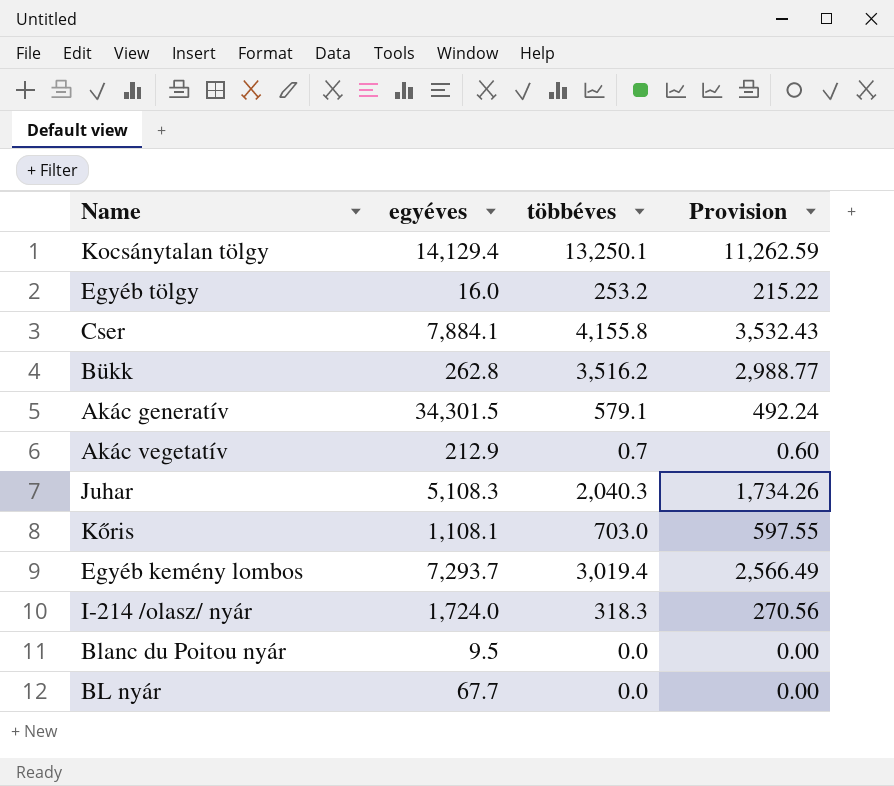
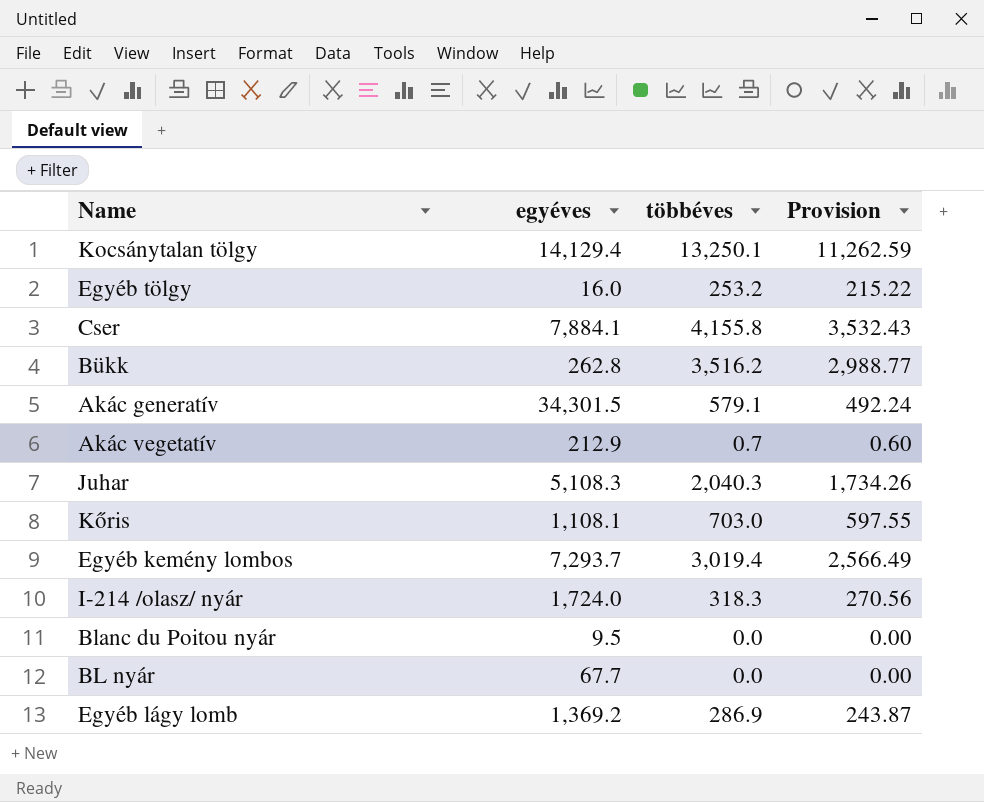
row Egyéb lágy lomb: none -> 1,369.2 | 286.9 | 243.87

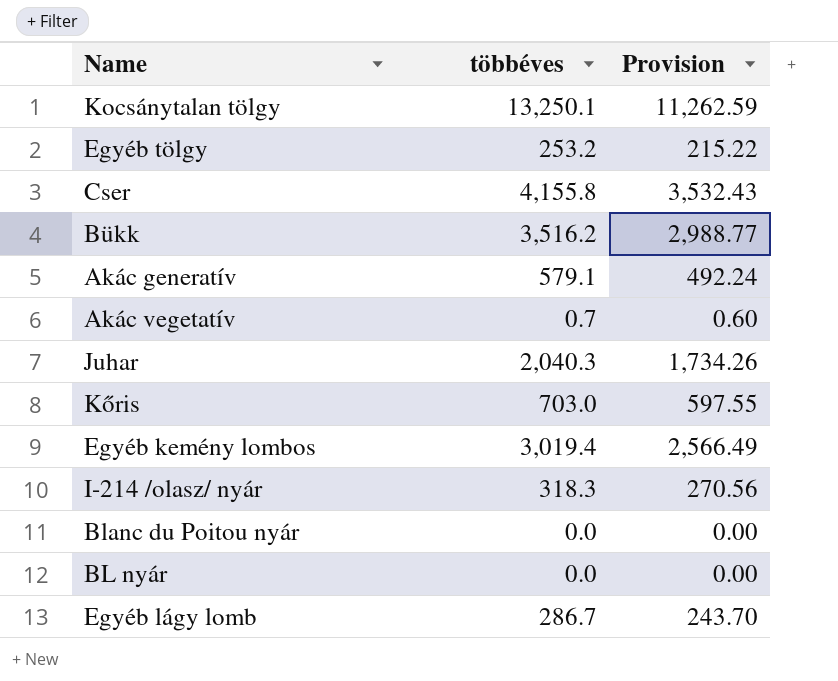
column egyéves | position: 2 -> none
Egyéb lágy lomb | többéves: 286.9 -> 286.7
Egyéb lágy lomb | Provision: 243.87 -> 243.70

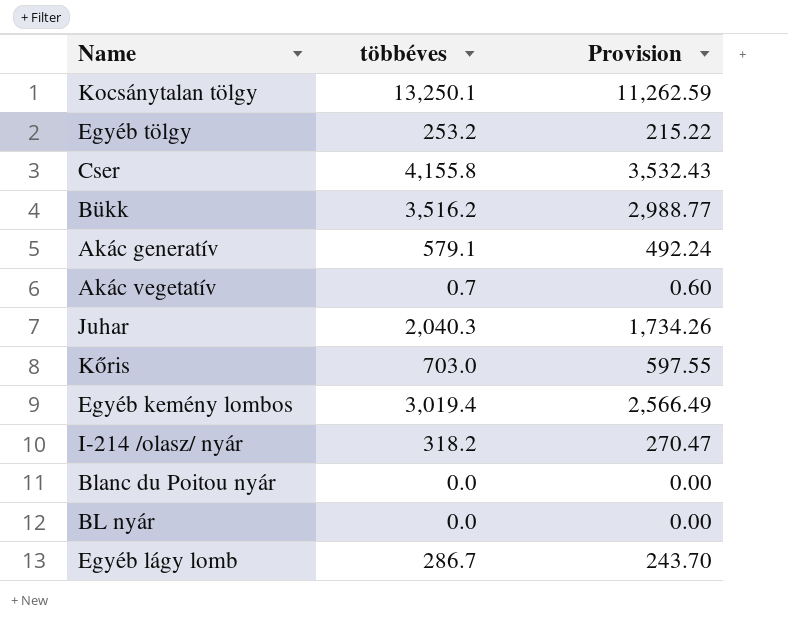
I-214 /olasz/ nyár | többéves: 318.3 -> 318.2
I-214 /olasz/ nyár | Provision: 270.56 -> 270.47

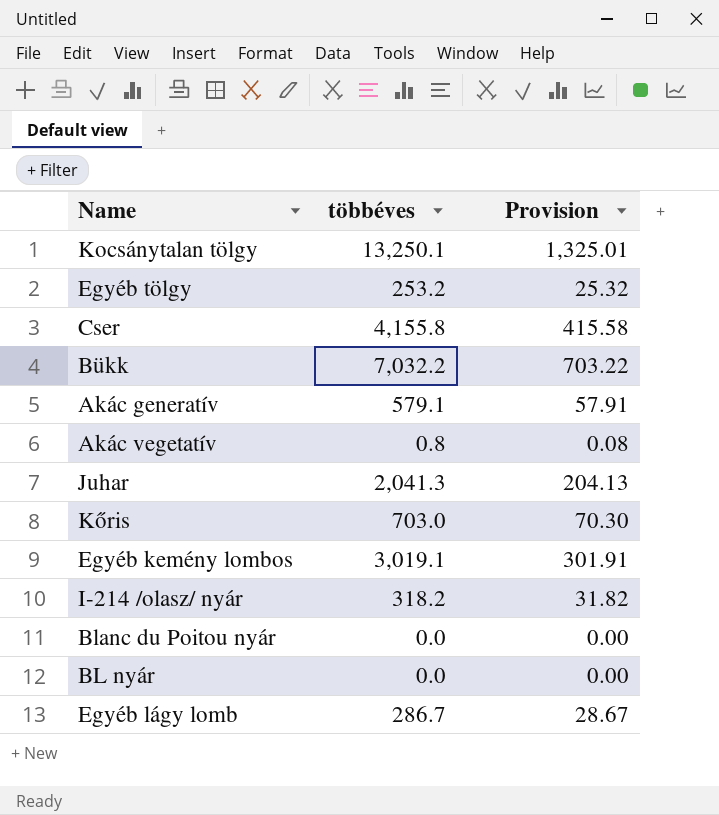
column Provision | formula: [többéves] * 0.85 -> [többéves] * 0.1
Bükk | többéves: 3,516.2 -> 7,032.2
Akác vegetatív | többéves: 0.7 -> 0.8
Juhar | többéves: 2,040.3 -> 2,041.3
Egyéb kemény lombos | többéves: 3,019.4 -> 3,019.1

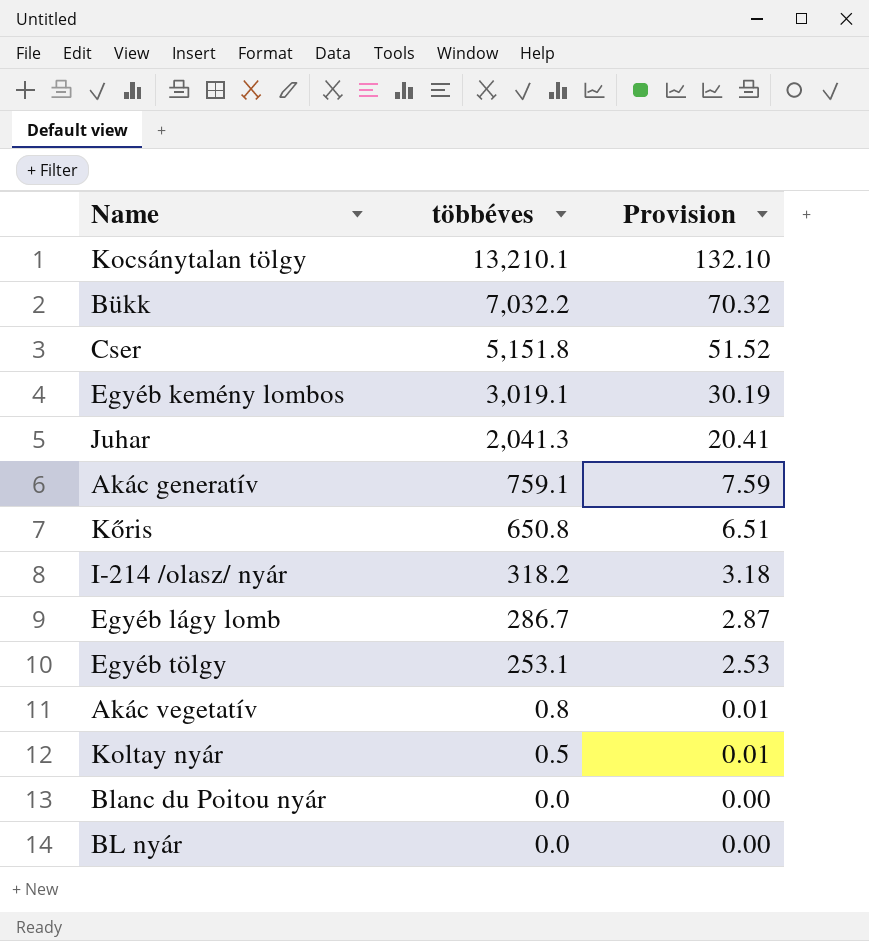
row order: none -> többéves descending
column Provision | formula: [többéves] * 0.1 -> [többéves] * 0.01
Kocsánytalan tölgy | többéves: 13,250.1 -> 13,210.1
Cser | többéves: 4,155.8 -> 5,151.8
Akác generatív | többéves: 579.1 -> 759.1
Kőris | többéves: 703.0 -> 650.8
Egyéb tölgy | többéves: 253.2 -> 253.1
row Koltay nyár: none -> 0.5 | 0.01

